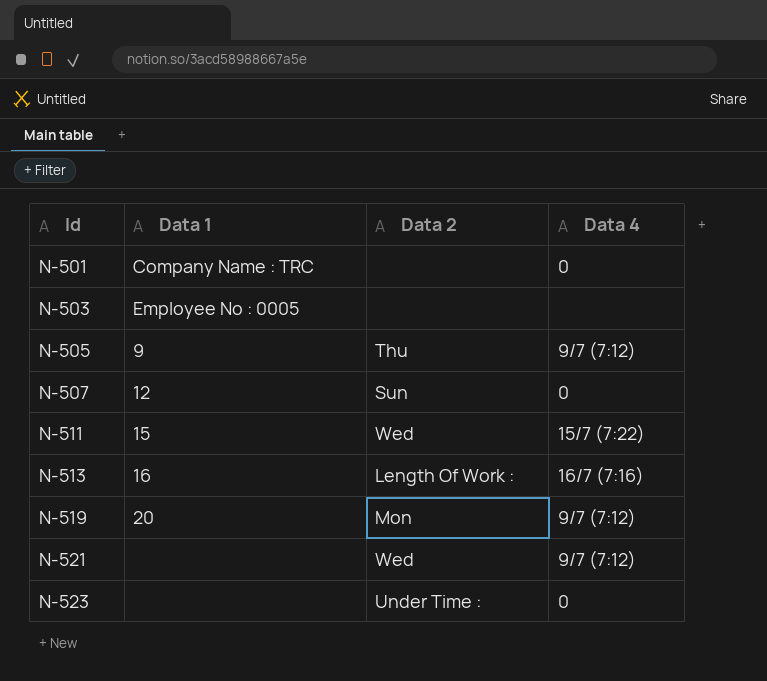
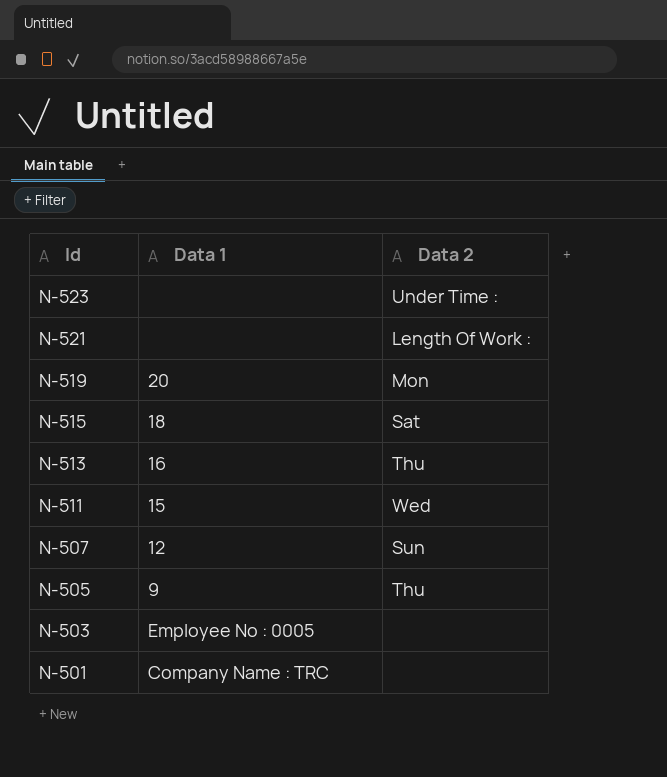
row order: Id ascending -> Id descending
column Data 4 | position: 4 -> none
N-521 | Data 2: Wed -> Length Of Work :
row N-515: none -> 18 | Sat
N-513 | Data 2: Length Of Work : -> Thu

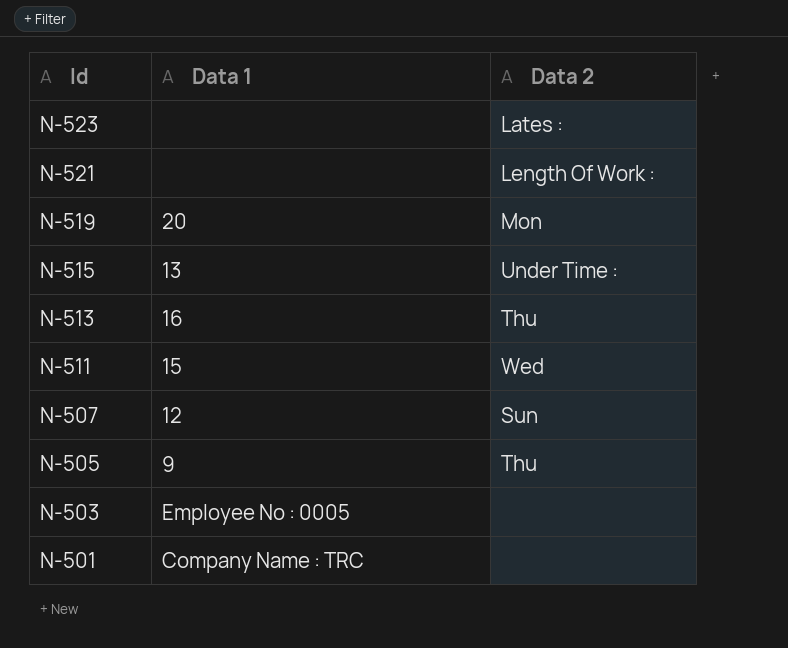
N-523 | Data 2: Under Time : -> Lates :
N-515 | Data 1: 18 -> 13
N-515 | Data 2: Sat -> Under Time :

